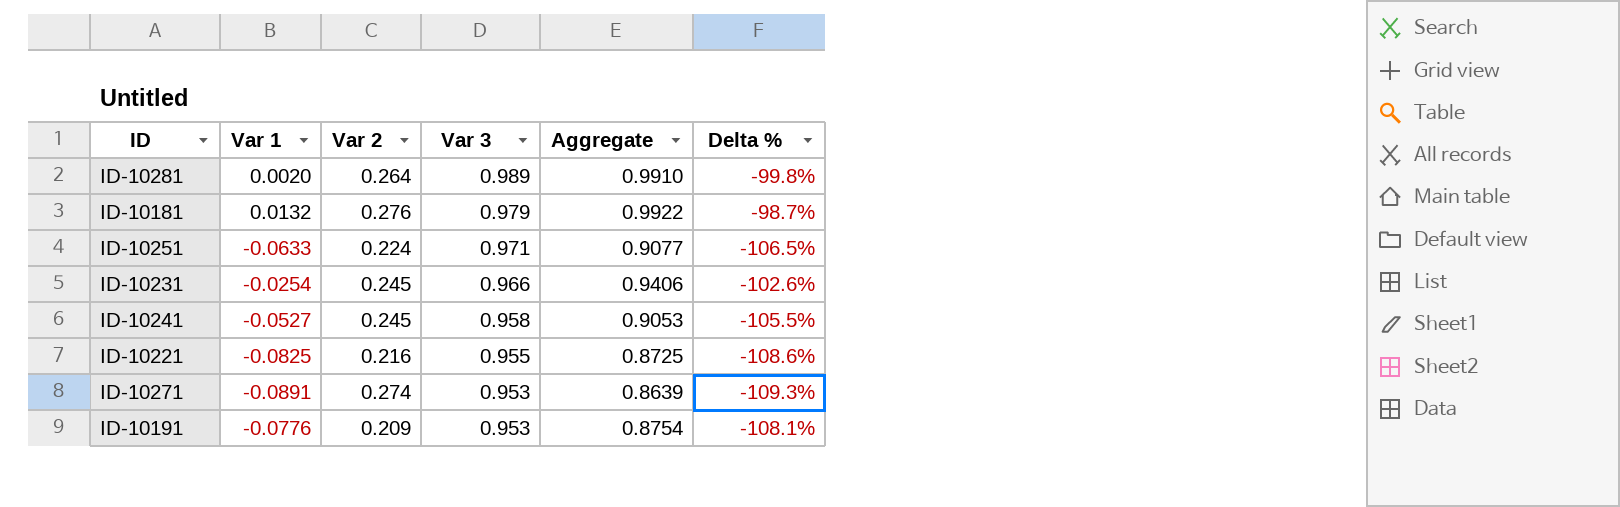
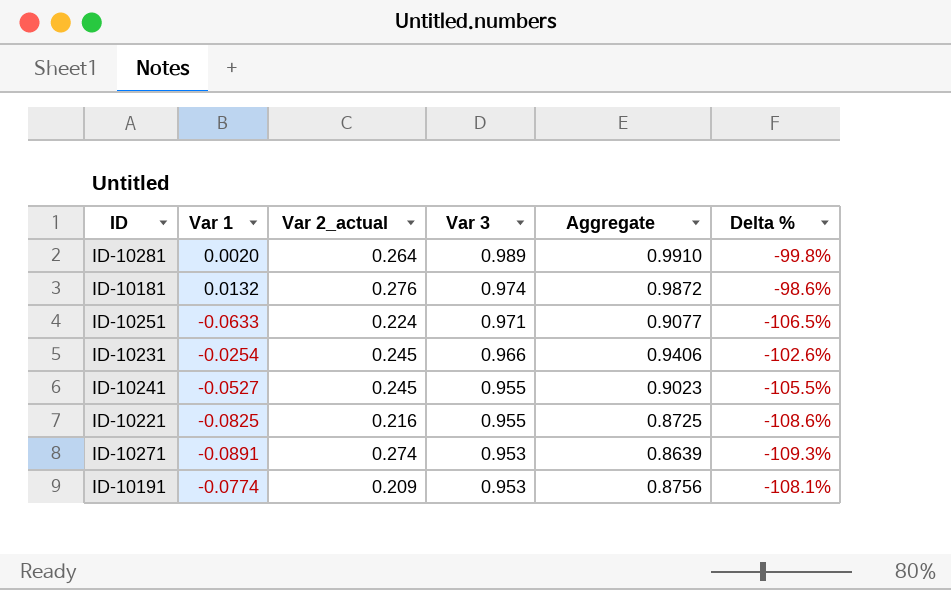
column name: Var 2 -> Var 2_actual
ID-10181 | Var 3: 0.979 -> 0.974
ID-10181 | Aggregate: 0.9922 -> 0.9872
ID-10181 | Delta %: -98.7% -> -98.6%
ID-10241 | Var 3: 0.958 -> 0.955
ID-10241 | Aggregate: 0.9053 -> 0.9023
ID-10191 | Var 1: -0.0776 -> -0.0774
ID-10191 | Aggregate: 0.8754 -> 0.8756

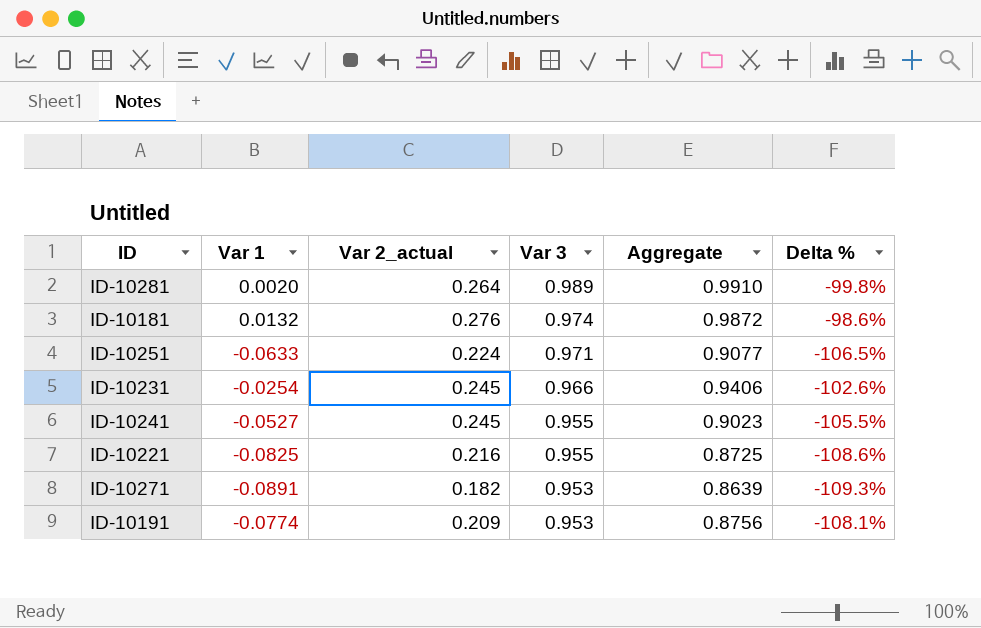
ID-10271 | Var 2_actual: 0.274 -> 0.182

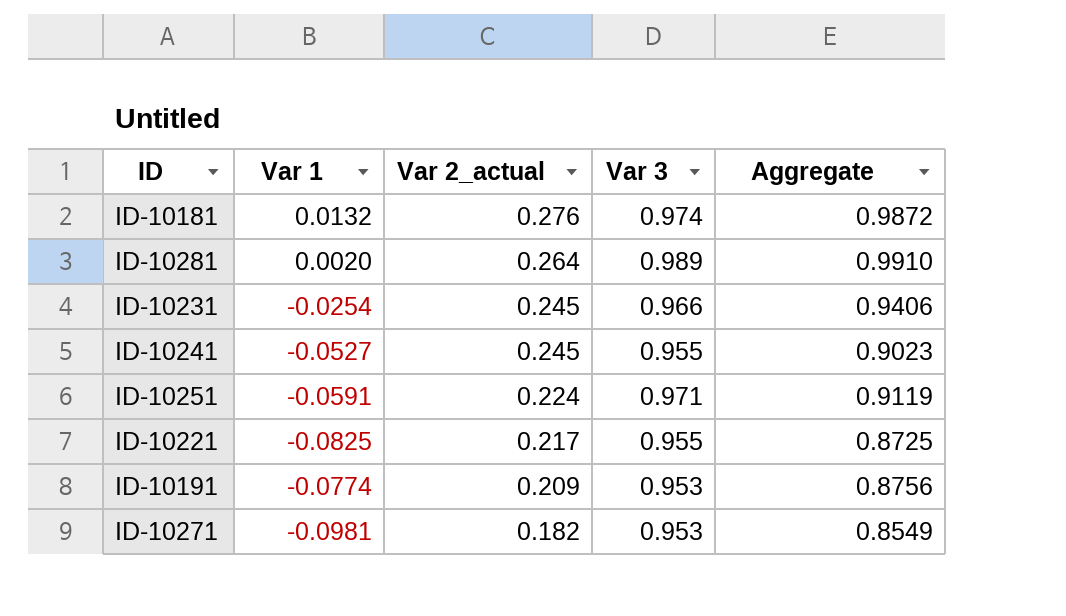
row order: Var 3 descending -> Var 2_actual descending
column Delta % | formula: ([Var 1] - [Var 3]) / [Var 3] -> none
ID-10251 | Var 1: -0.0633 -> -0.0591
ID-10251 | Aggregate: 0.9077 -> 0.9119
ID-10221 | Var 2_actual: 0.216 -> 0.217
ID-10271 | Var 1: -0.0891 -> -0.0981
ID-10271 | Aggregate: 0.8639 -> 0.8549

